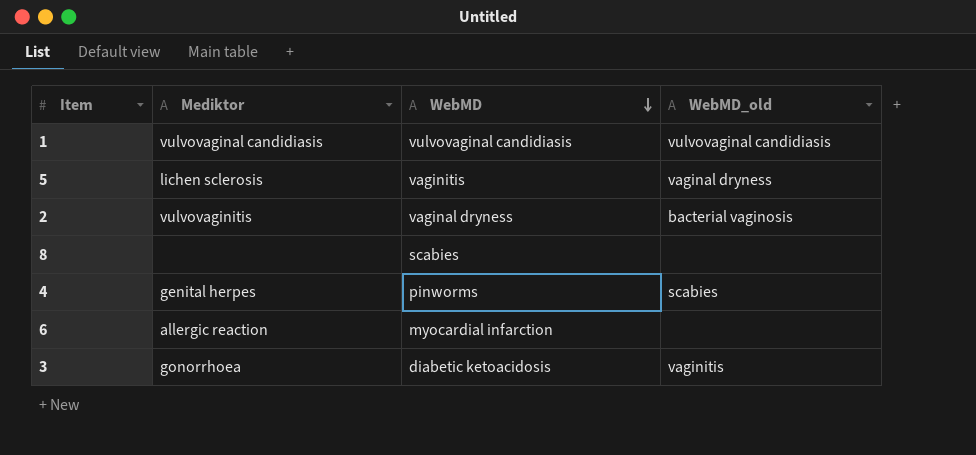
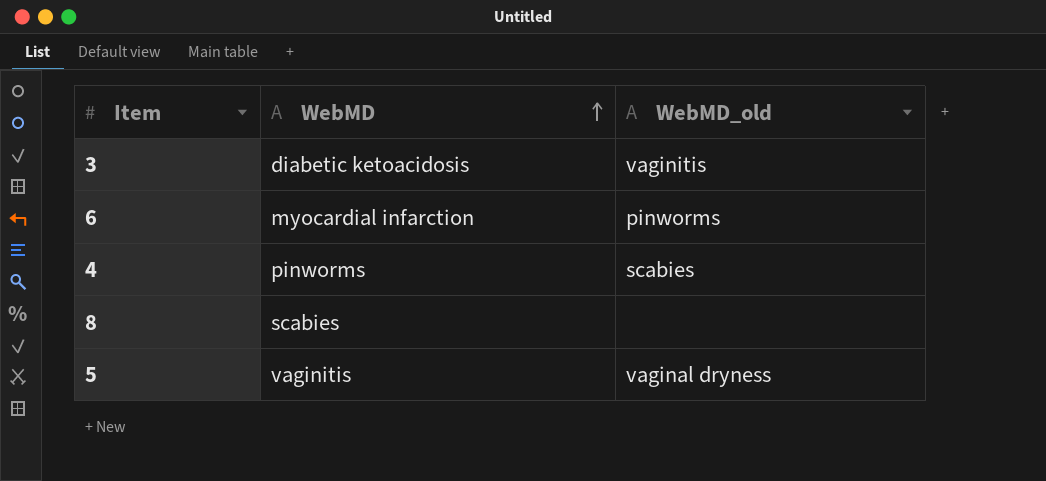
row order: WebMD descending -> WebMD ascending
column Mediktor | position: 2 -> none
row 1: vulvovaginal candidiasis | vulvovaginal candidiasis | vulvovaginal candidiasis -> none
row 2: vulvovaginitis | vaginal dryness | bacterial vaginosis -> none
6 | WebMD_old: none -> pinworms

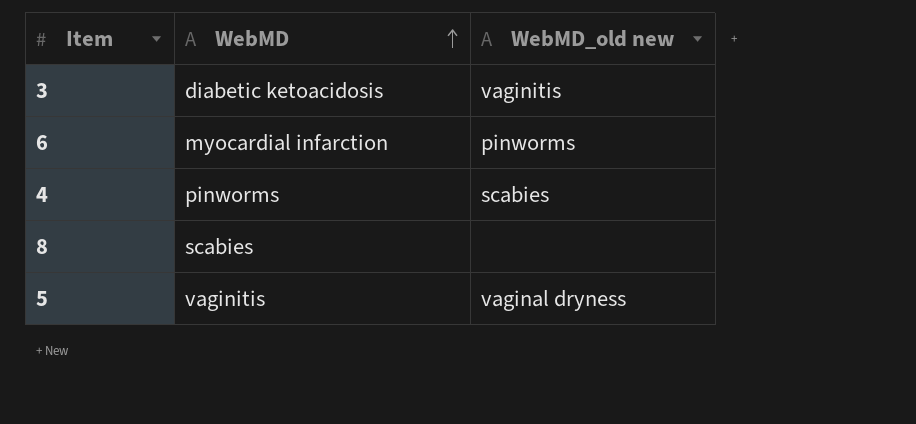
column name: WebMD_old -> WebMD_old new

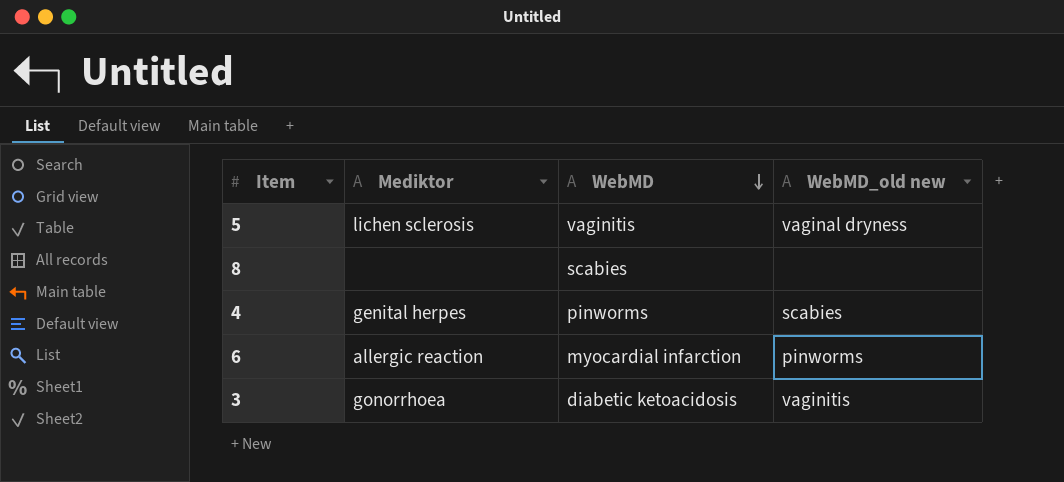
row order: WebMD ascending -> WebMD descending
column Mediktor | position: none -> 2

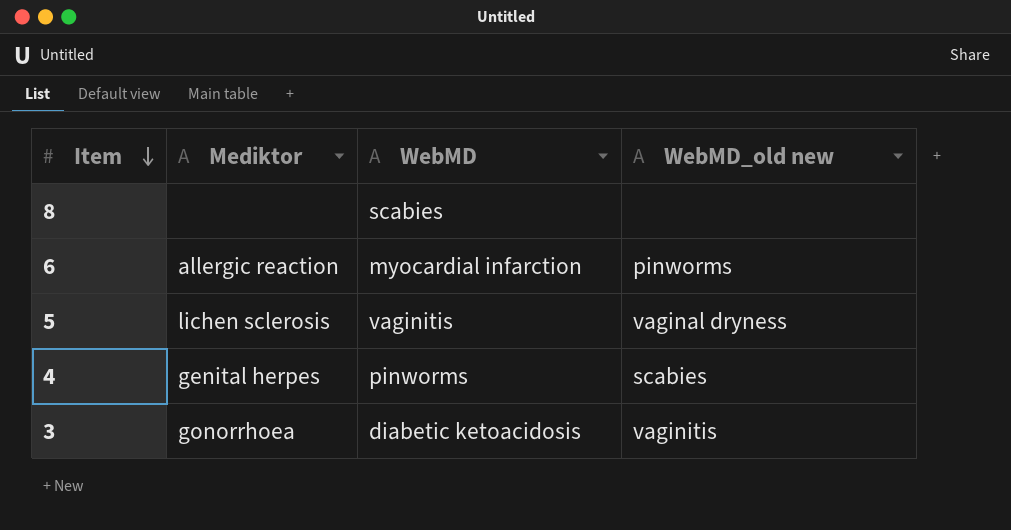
row order: WebMD descending -> Item descending

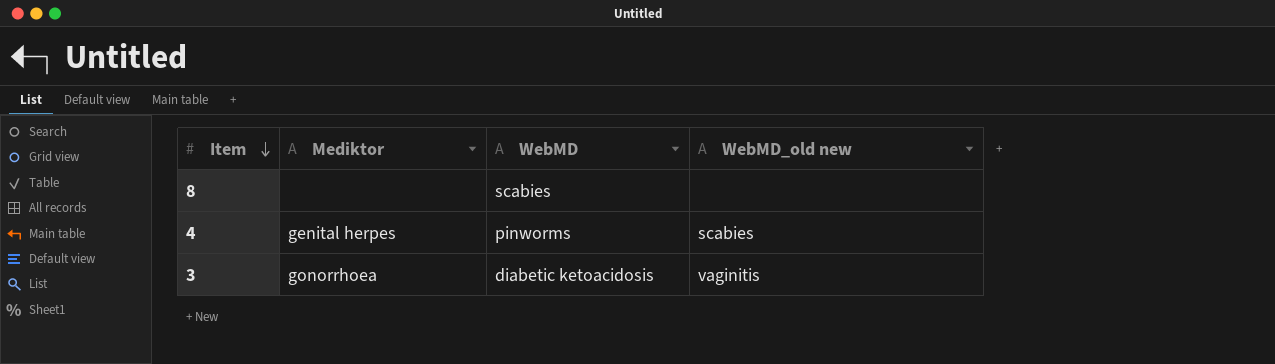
row 6: allergic reaction | myocardial infarction | pinworms -> none
row 5: lichen sclerosis | vaginitis | vaginal dryness -> none

